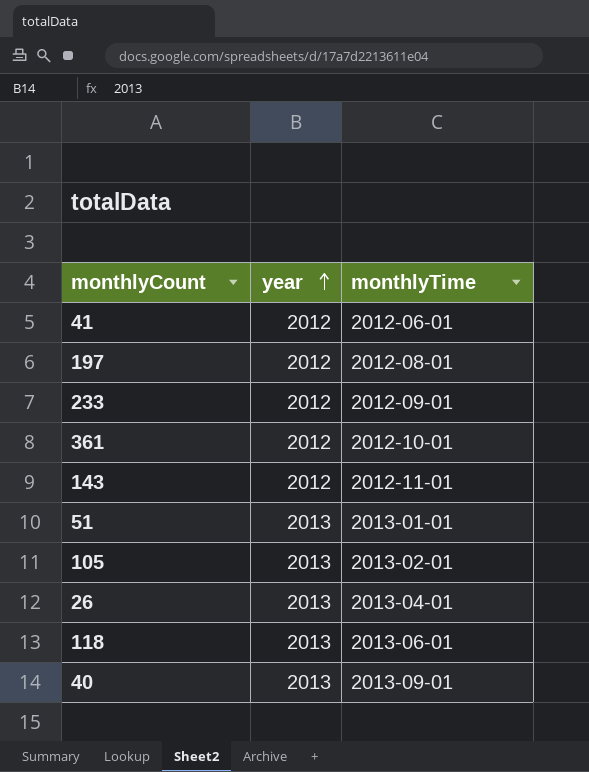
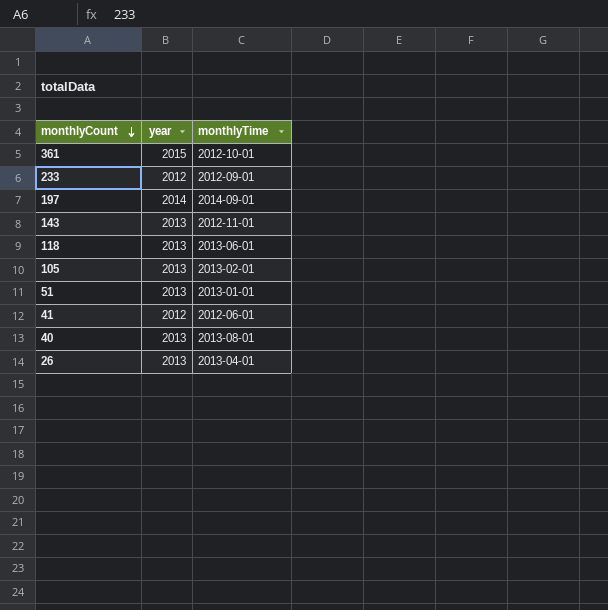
row order: year ascending -> monthlyCount descending
361 | year: 2012 -> 2015
197 | year: 2012 -> 2014
197 | monthlyTime: 2012-08-01 -> 2014-09-01
143 | year: 2012 -> 2013
40 | monthlyTime: 2013-09-01 -> 2013-08-01

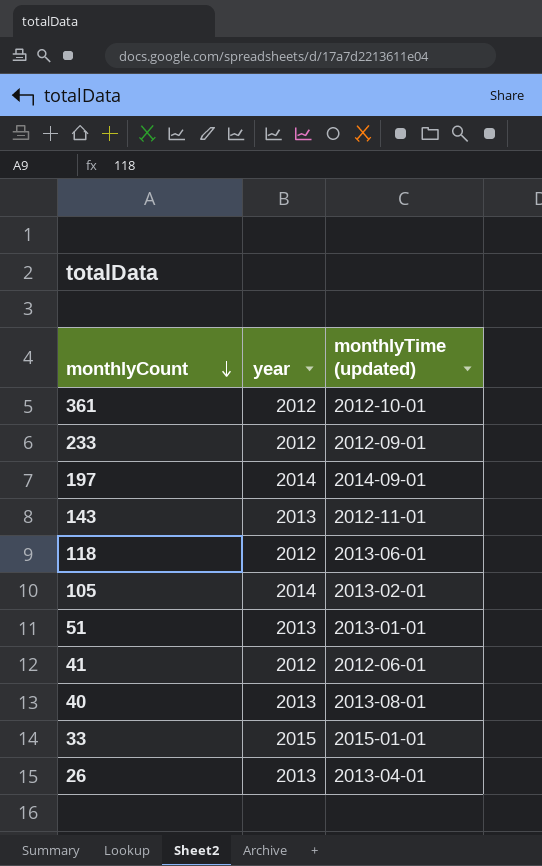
column name: monthlyTime -> monthlyTime (updated)
361 | year: 2015 -> 2012
118 | year: 2013 -> 2012
105 | year: 2013 -> 2014
row 33: none -> 2015 | 2015-01-01

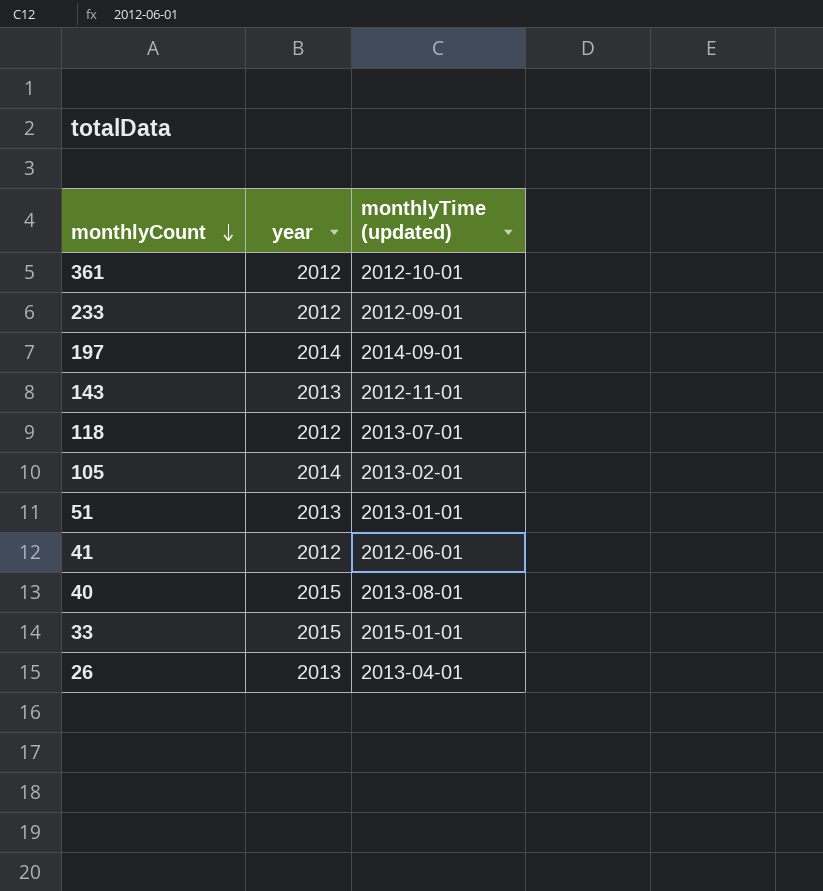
118 | monthlyTime (updated): 2013-06-01 -> 2013-07-01
40 | year: 2013 -> 2015

